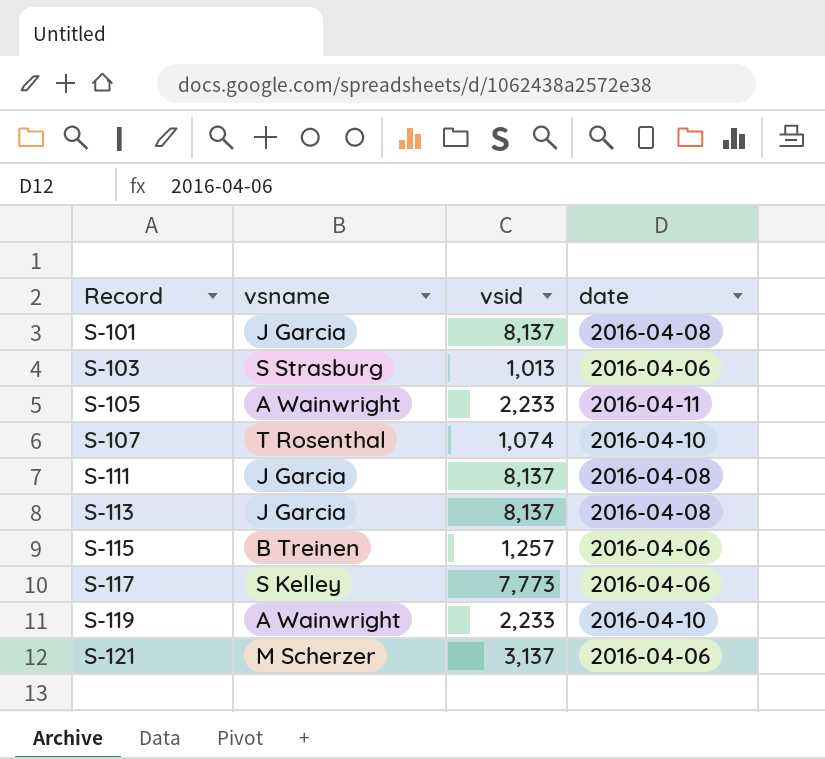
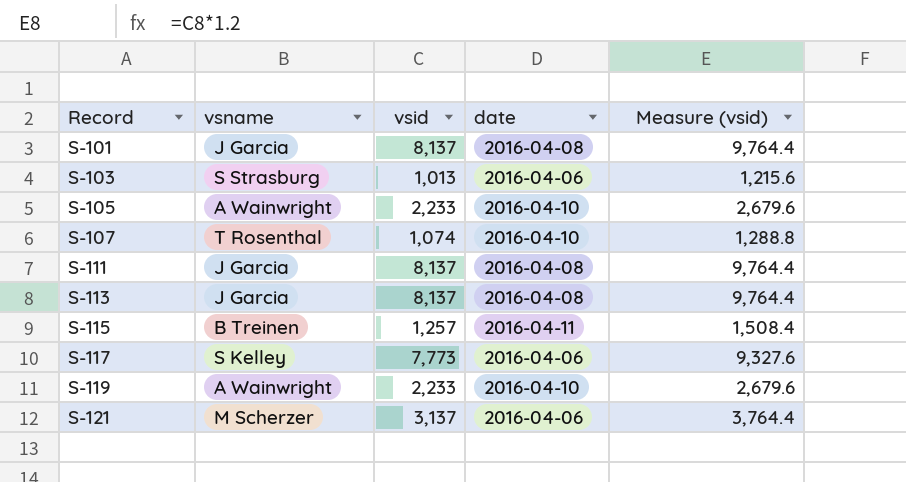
column Measure (vsid) | formula: none -> [vsid] * 1.2
S-105 | date: 2016-04-11 -> 2016-04-10
S-115 | date: 2016-04-06 -> 2016-04-11

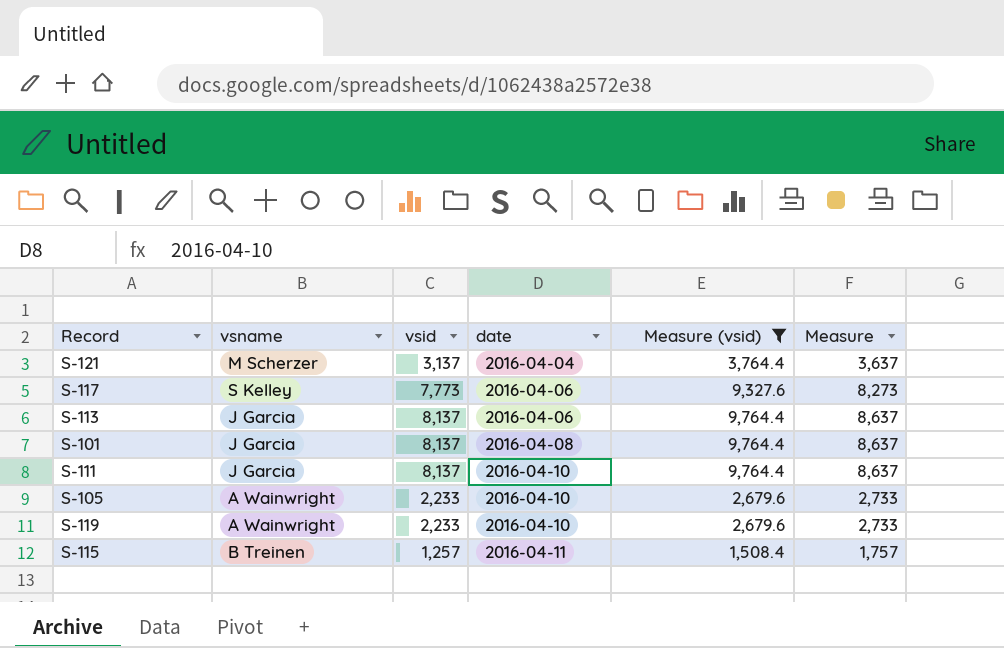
filter: none -> Measure (vsid) >= 1,508.4
row order: Record ascending -> date ascending
column Measure | formula: none -> [vsid] + 500
S-121 | date: 2016-04-06 -> 2016-04-04
S-113 | date: 2016-04-08 -> 2016-04-06
S-111 | date: 2016-04-08 -> 2016-04-10

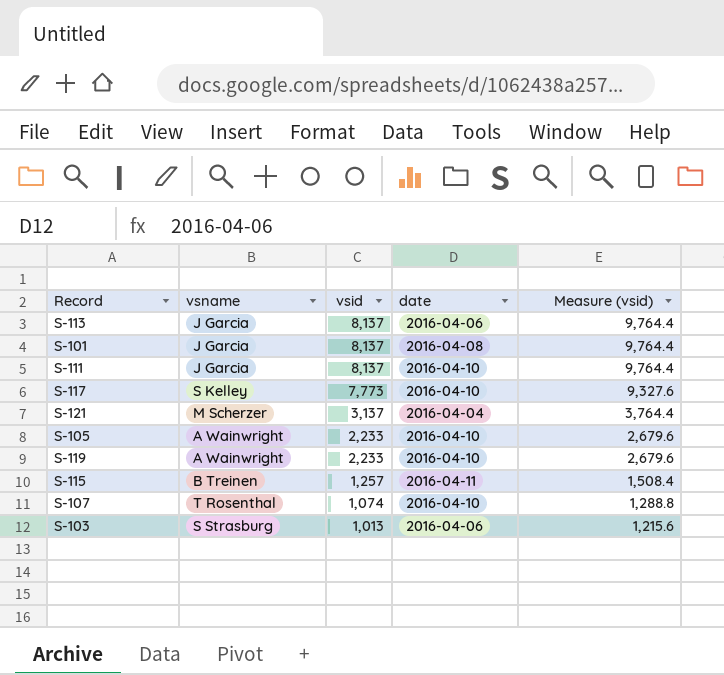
filter: Measure (vsid) >= 1,508.4 -> none
row order: date ascending -> vsid descending
column Measure | formula: [vsid] + 500 -> none
S-117 | date: 2016-04-06 -> 2016-04-10

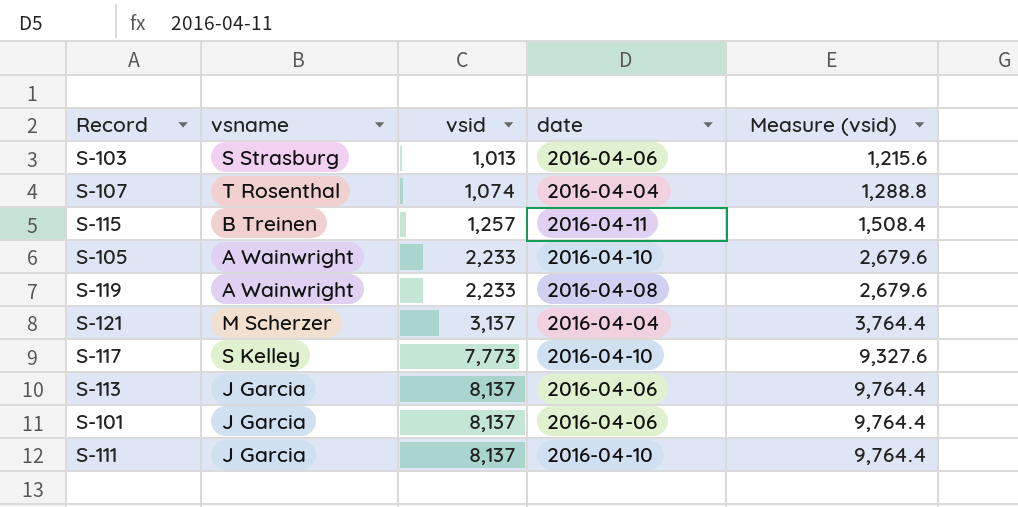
row order: vsid descending -> vsid ascending
S-107 | date: 2016-04-10 -> 2016-04-04
S-119 | date: 2016-04-10 -> 2016-04-08
S-101 | date: 2016-04-08 -> 2016-04-06

